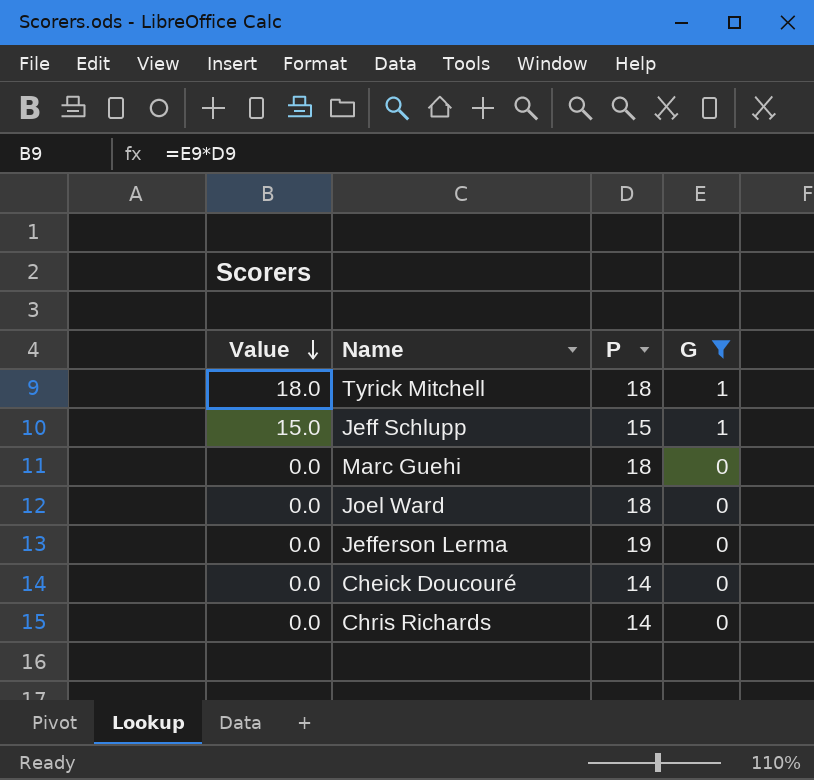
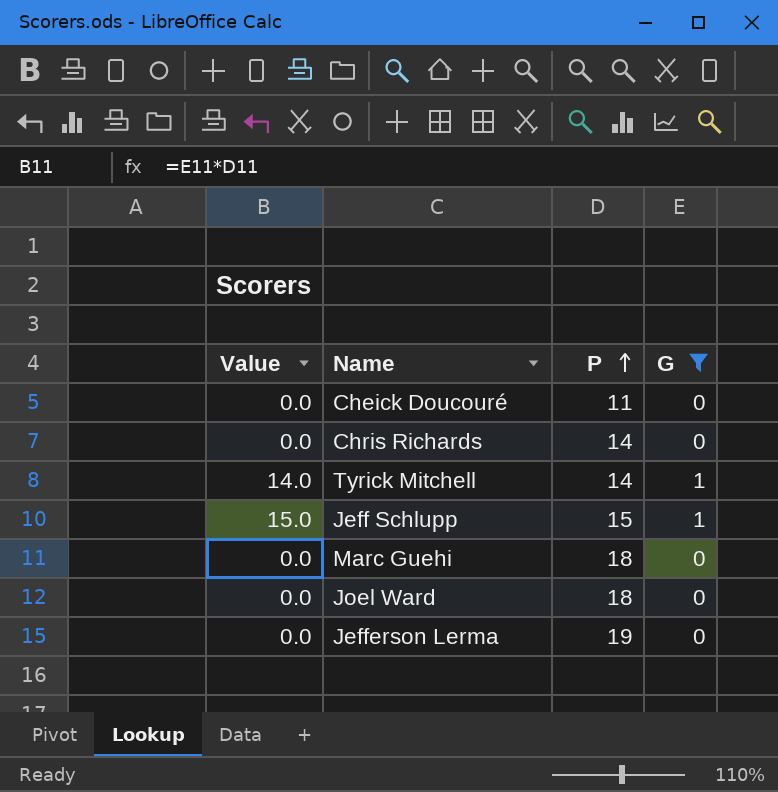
row order: Value descending -> P ascending
Cheick Doucouré | P: 14 -> 11
Tyrick Mitchell | Value: 18.0 -> 14.0
Tyrick Mitchell | P: 18 -> 14

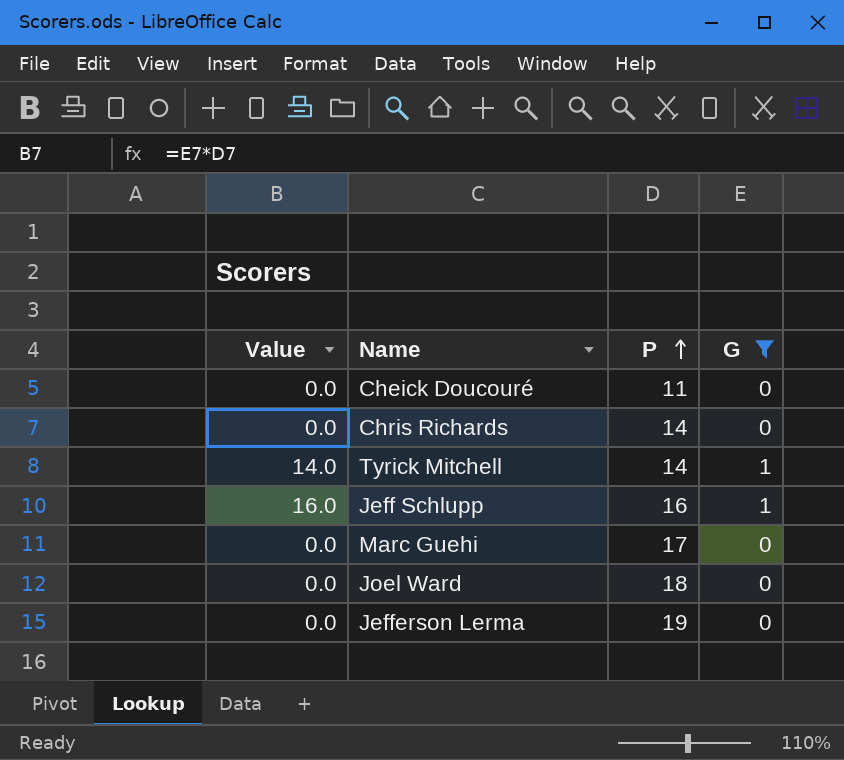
Jeff Schlupp | Value: 15.0 -> 16.0
Jeff Schlupp | P: 15 -> 16
Marc Guehi | P: 18 -> 17

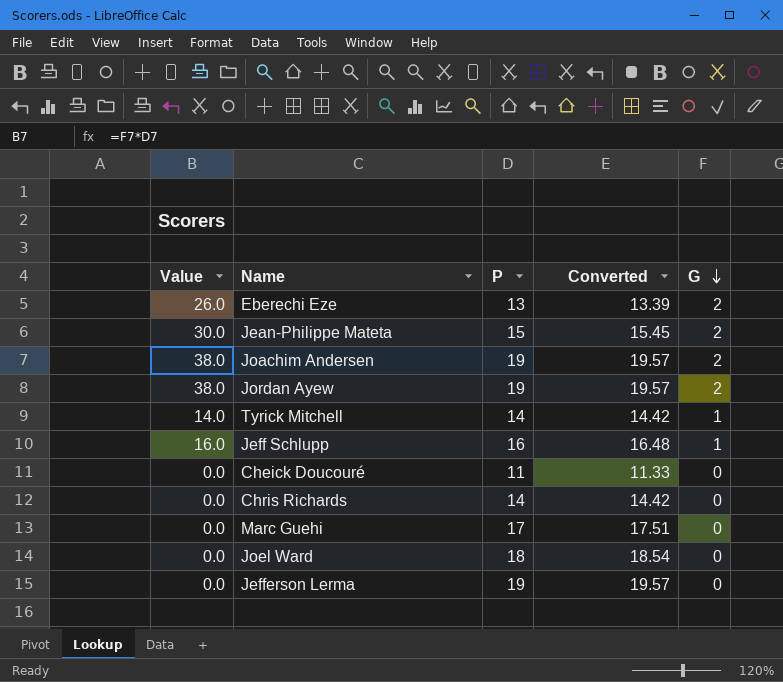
filter: G != 2 -> none
row order: P ascending -> G descending
column Converted | formula: none -> [P] * 1.03

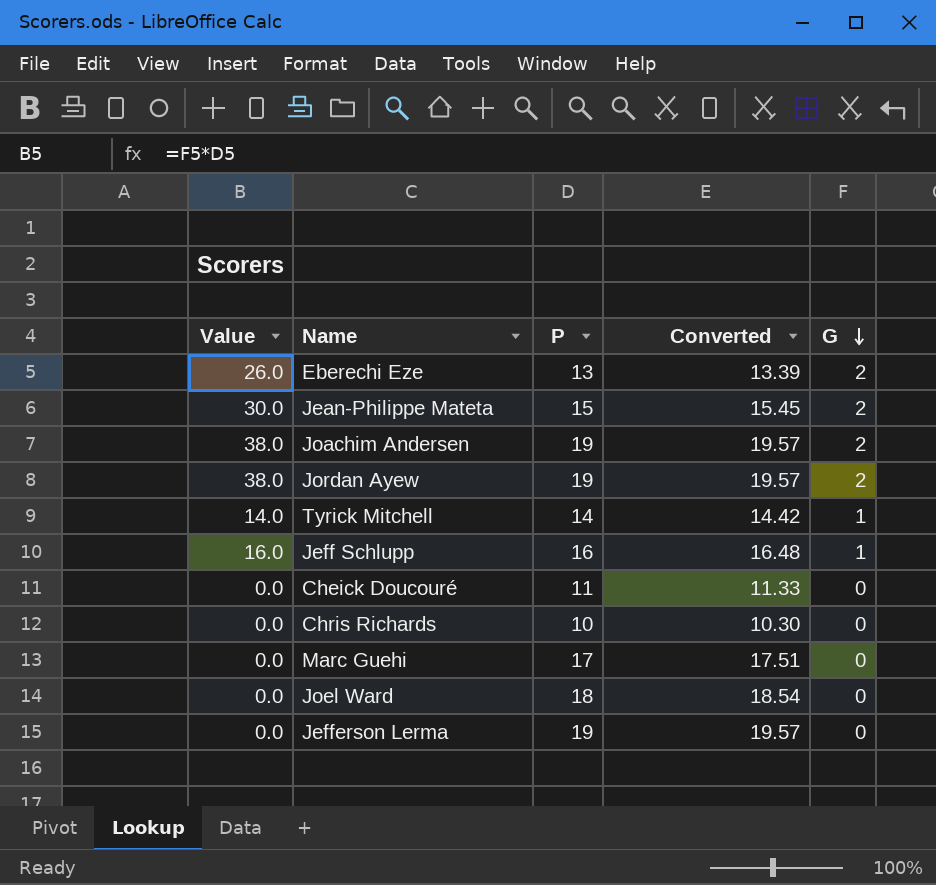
Chris Richards | P: 14 -> 10
Chris Richards | Converted: 14.42 -> 10.30

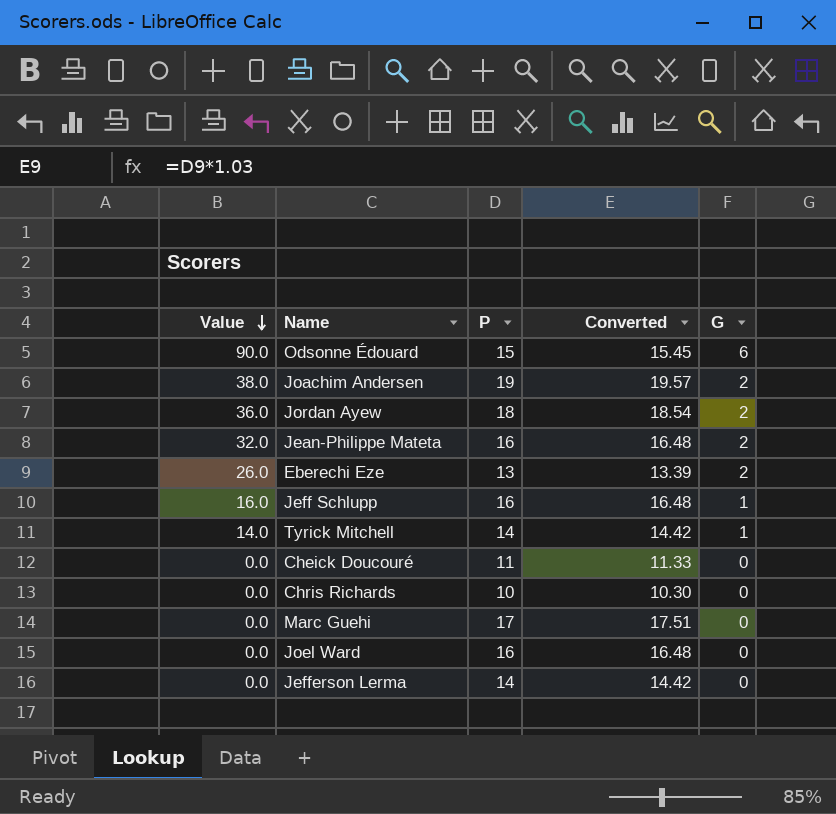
row order: G descending -> Value descending
row Odsonne Édouard: none -> 90.0 | 15 | 15.45 | 6
Jordan Ayew | Value: 38.0 -> 36.0
Jordan Ayew | P: 19 -> 18
Jordan Ayew | Converted: 19.57 -> 18.54
Jean-Philippe Mateta | Value: 30.0 -> 32.0
Jean-Philippe Mateta | P: 15 -> 16
Jean-Philippe Mateta | Converted: 15.45 -> 16.48
Joel Ward | P: 18 -> 16
Joel Ward | Converted: 18.54 -> 16.48
Jefferson Lerma | P: 19 -> 14
Jefferson Lerma | Converted: 19.57 -> 14.42

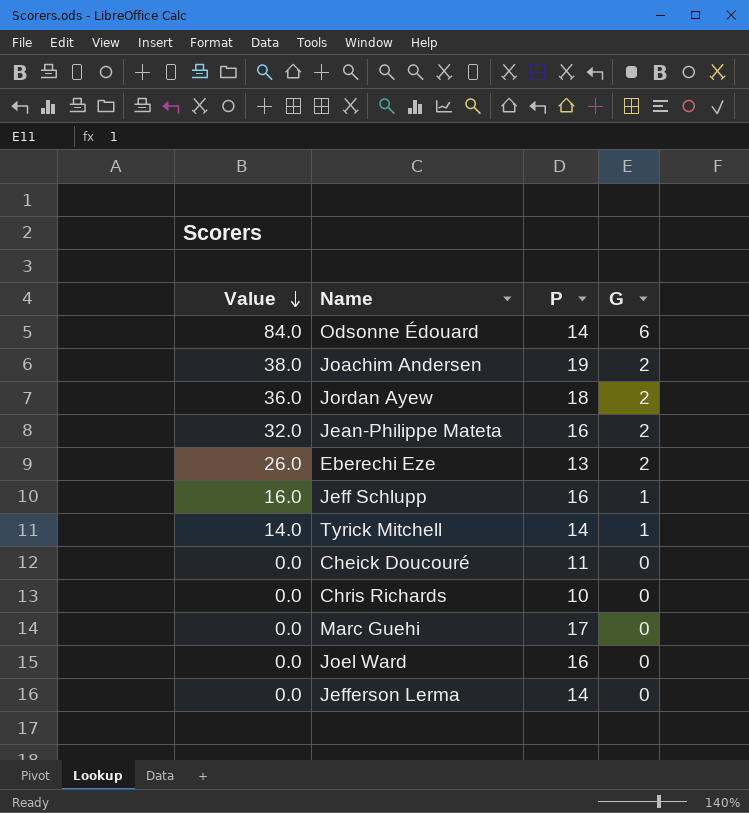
column Converted | formula: [P] * 1.03 -> none
Odsonne Édouard | Value: 90.0 -> 84.0
Odsonne Édouard | P: 15 -> 14

